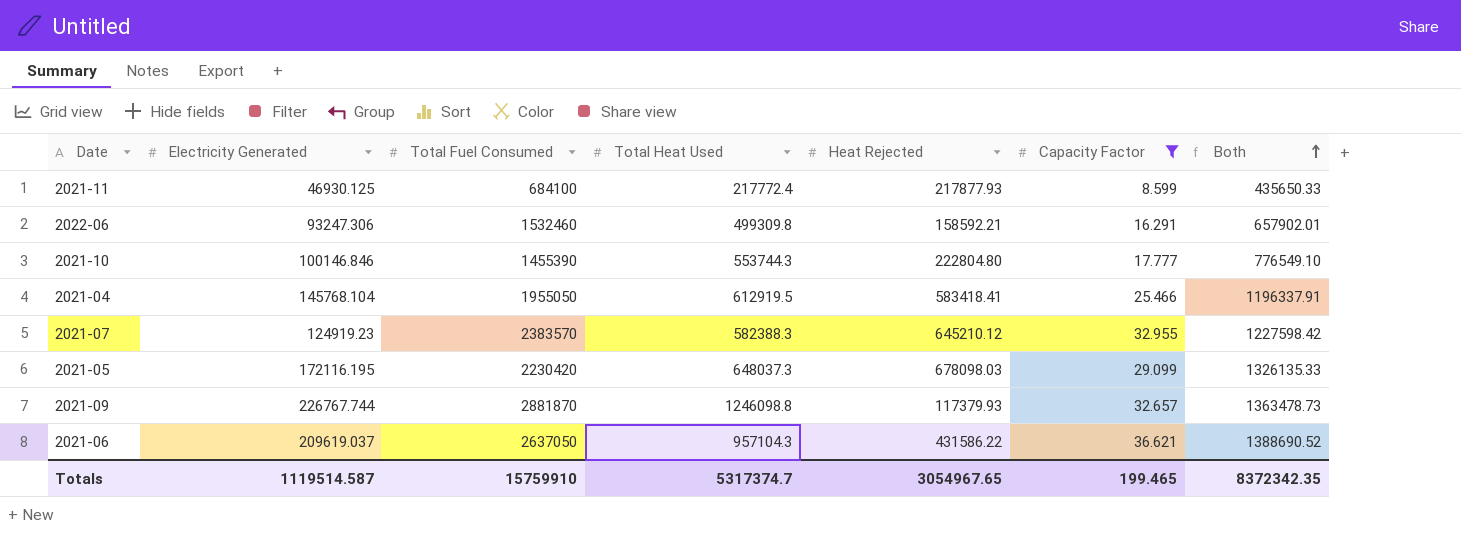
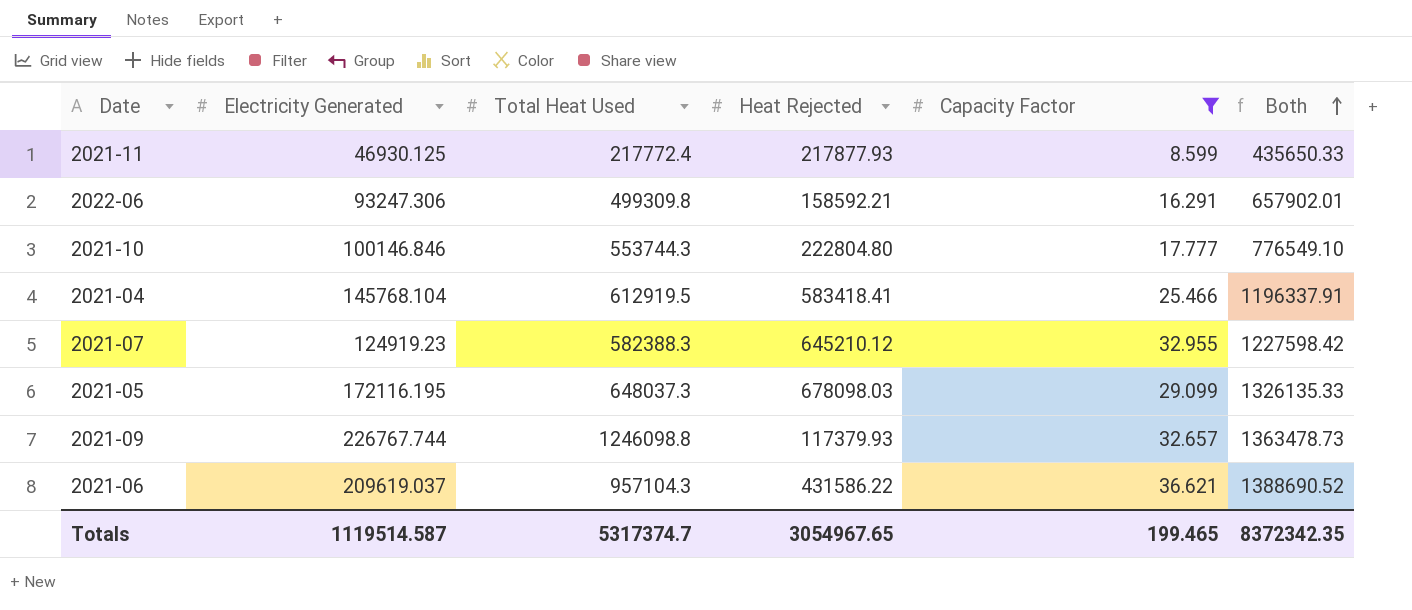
column Total Fuel Consumed | position: 3 -> none

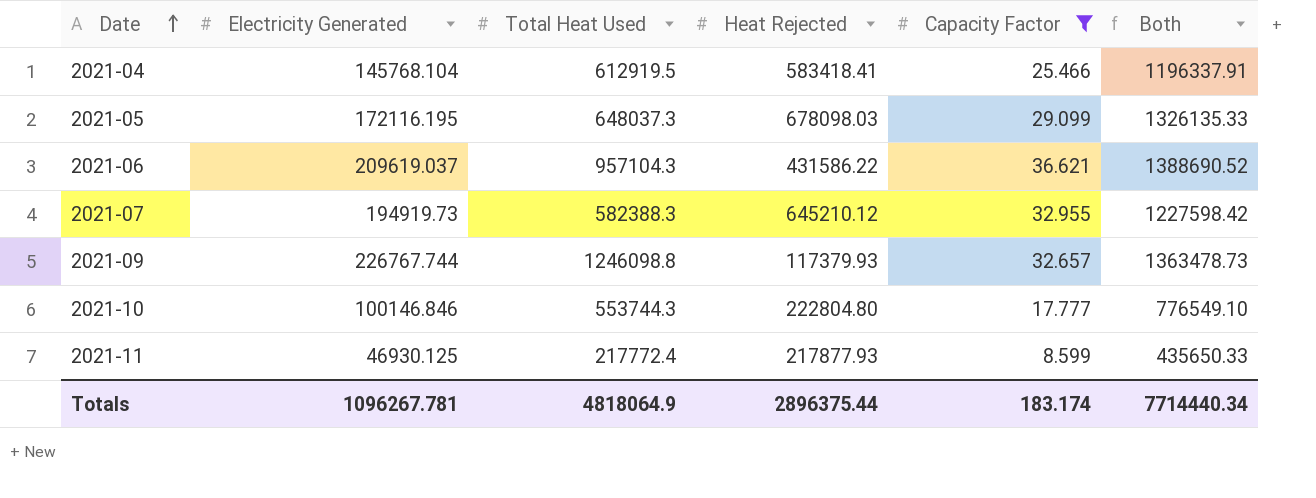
row order: Both ascending -> Date ascending
row 2022-06: 93247.306 | 499309.8 | 158592.21 | 16.291 | 657902.01 -> none
2021-07 | Electricity Generated: 124919.23 -> 194919.73
Totals | Electricity Generated: 1119514.587 -> 1096267.781
Totals | Total Heat Used: 5317374.7 -> 4818064.9
Totals | Heat Rejected: 3054967.65 -> 2896375.44
Totals | Capacity Factor: 199.465 -> 183.174
Totals | Both: 8372342.35 -> 7714440.34

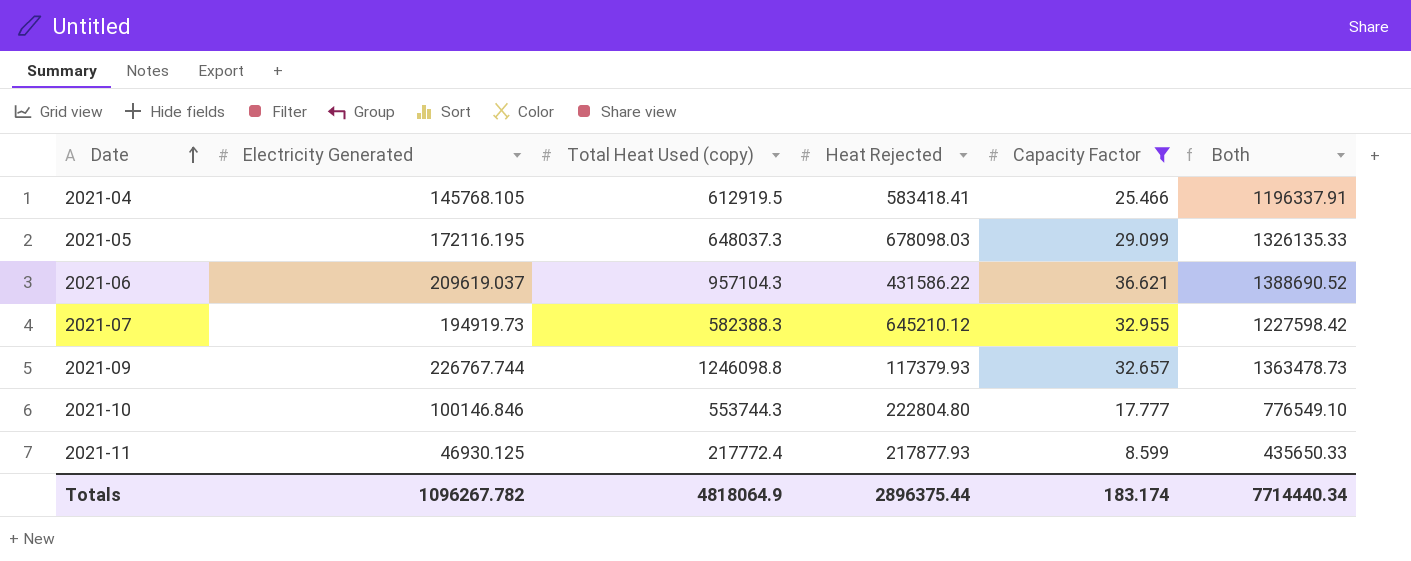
column name: Total Heat Used -> Total Heat Used (copy)
2021-04 | Electricity Generated: 145768.104 -> 145768.105
Totals | Electricity Generated: 1096267.781 -> 1096267.782

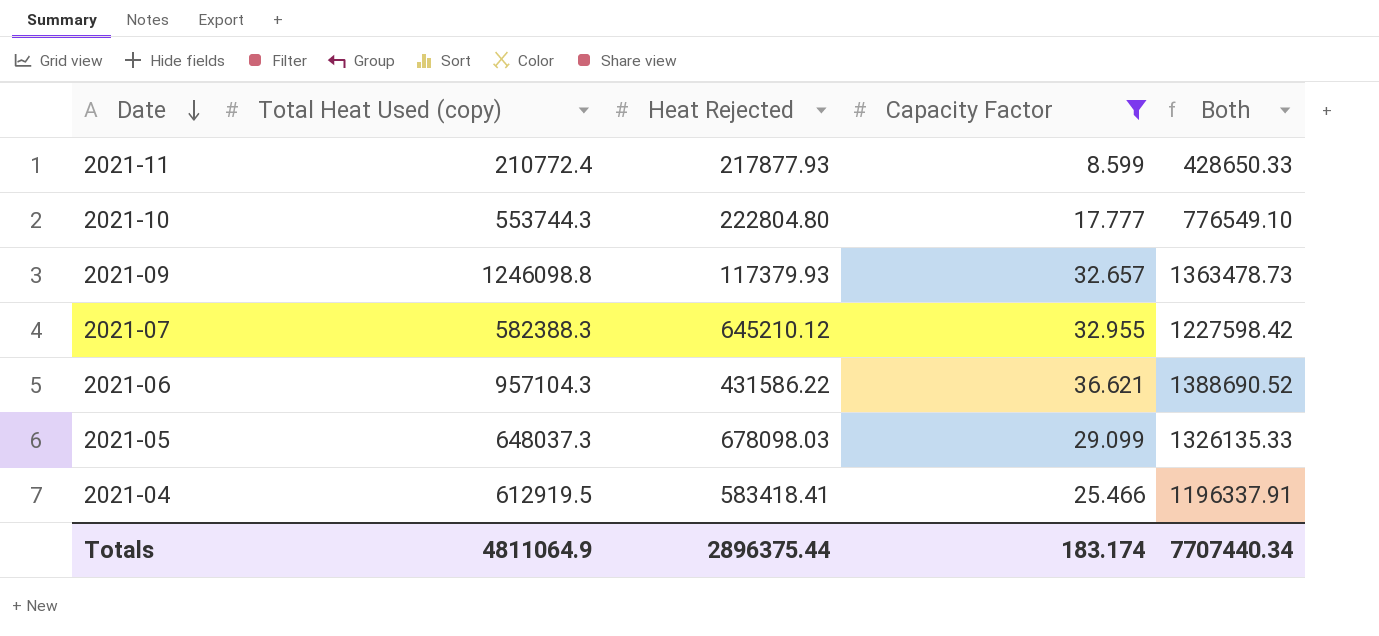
row order: Date ascending -> Date descending
column Electricity Generated | position: 2 -> none
2021-11 | Total Heat Used (copy): 217772.4 -> 210772.4
2021-11 | Both: 435650.33 -> 428650.33
Totals | Total Heat Used (copy): 4818064.9 -> 4811064.9
Totals | Both: 7714440.34 -> 7707440.34

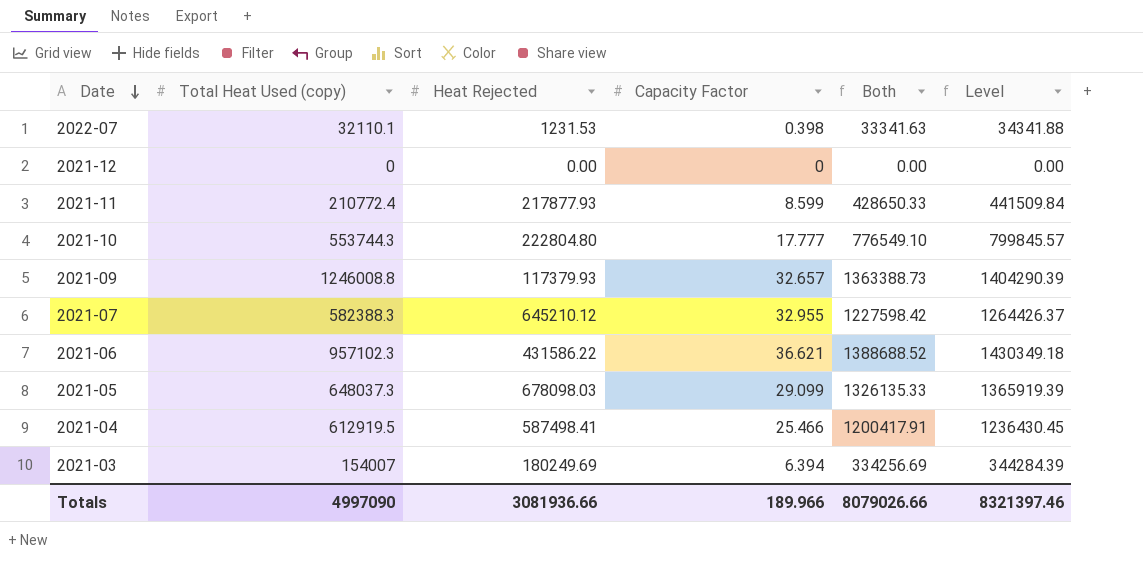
filter: Capacity Factor >= 8.599 -> none
column Level | formula: none -> [Both] * 1.03
2021-09 | Total Heat Used (copy): 1246098.8 -> 1246008.8
2021-09 | Both: 1363478.73 -> 1363388.73
2021-06 | Total Heat Used (copy): 957104.3 -> 957102.3
2021-06 | Both: 1388690.52 -> 1388688.52
2021-04 | Heat Rejected: 583418.41 -> 587498.41
2021-04 | Both: 1196337.91 -> 1200417.91
Totals | Total Heat Used (copy): 4811064.9 -> 4997090
Totals | Heat Rejected: 2896375.44 -> 3081936.66
Totals | Capacity Factor: 183.174 -> 189.966
Totals | Both: 7707440.34 -> 8079026.66

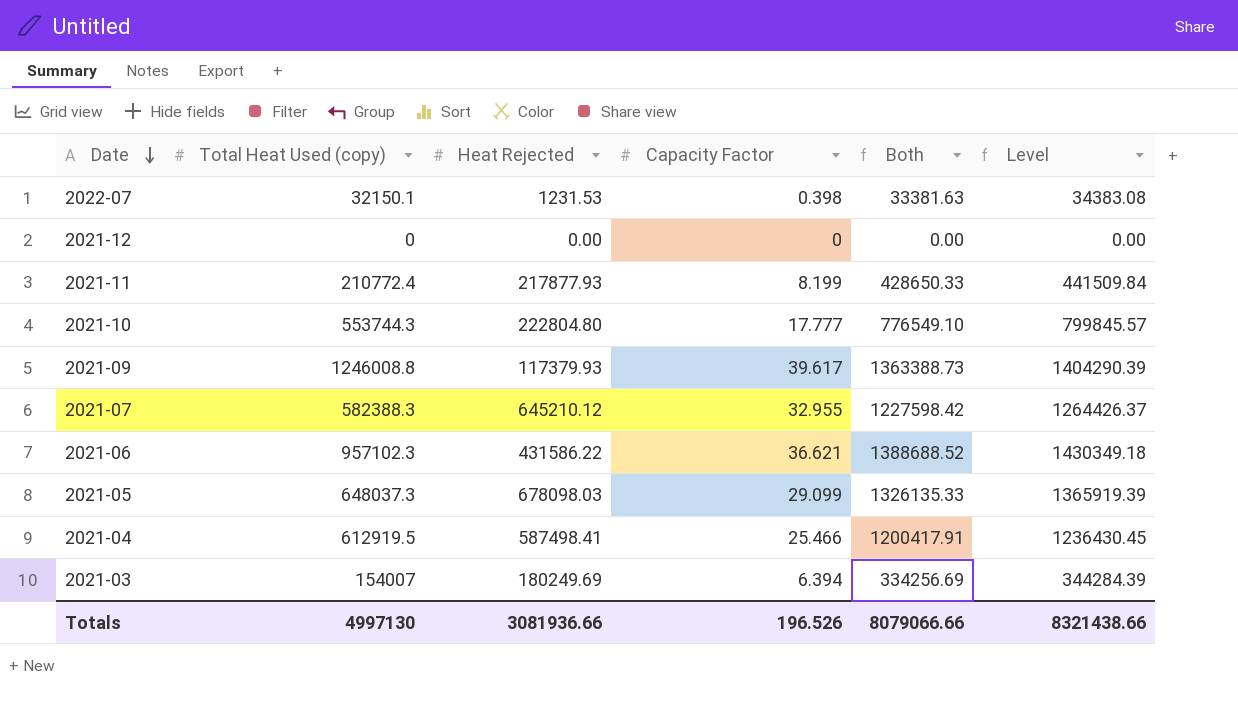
2022-07 | Total Heat Used (copy): 32110.1 -> 32150.1
2022-07 | Both: 33341.63 -> 33381.63
2022-07 | Level: 34341.88 -> 34383.08
2021-11 | Capacity Factor: 8.599 -> 8.199
2021-09 | Capacity Factor: 32.657 -> 39.617
Totals | Total Heat Used (copy): 4997090 -> 4997130
Totals | Capacity Factor: 189.966 -> 196.526
Totals | Both: 8079026.66 -> 8079066.66
Totals | Level: 8321397.46 -> 8321438.66

